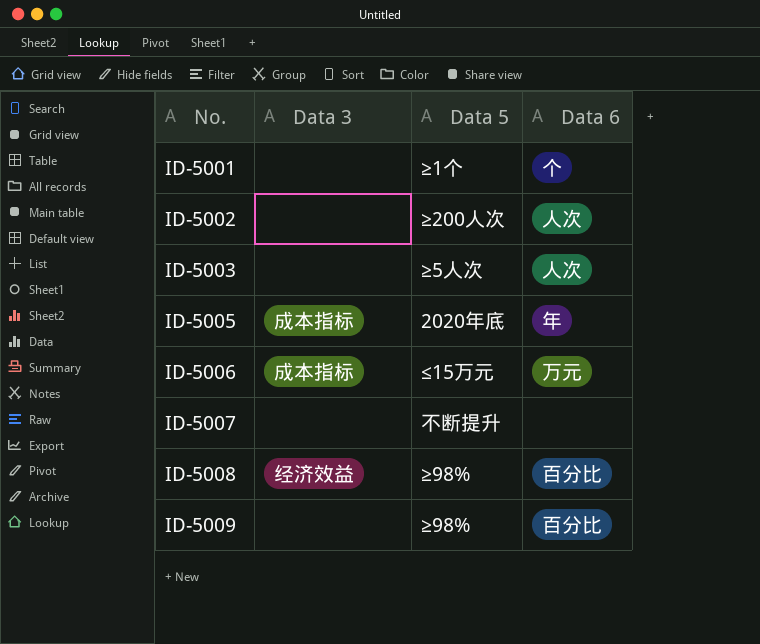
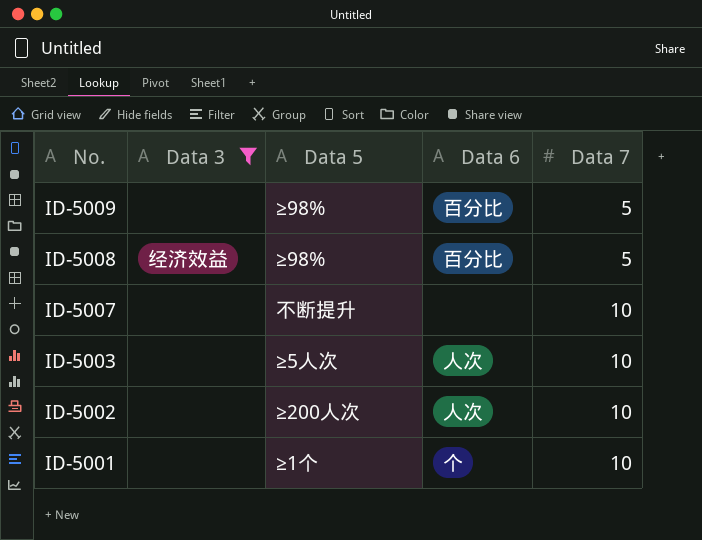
filter: none -> Data 3 != 成本指标
row order: No. ascending -> No. descending
column Data 7 | position: none -> 5

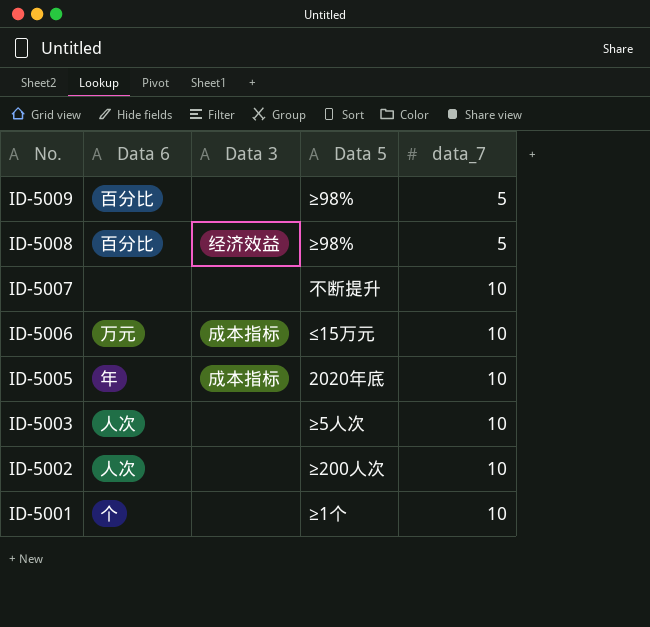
filter: Data 3 != 成本指标 -> none
column Data 6 | position: 4 -> 2
column name: Data 7 -> data_7

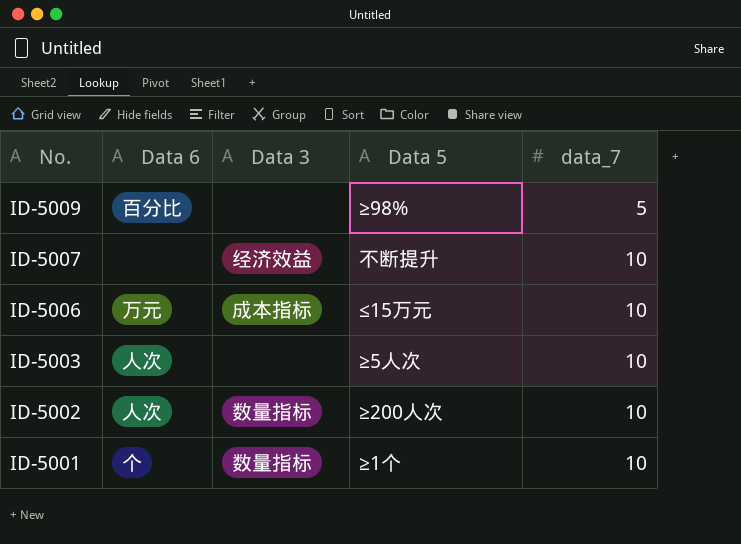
row ID-5008: 百分比 | 经济效益 | ≥98% | 5 -> none
row ID-5005: 年 | 成本指标 | 2020年底 | 10 -> none
ID-5007 | Data 3: none -> 经济效益
ID-5002 | Data 3: none -> 数量指标
ID-5001 | Data 3: none -> 数量指标

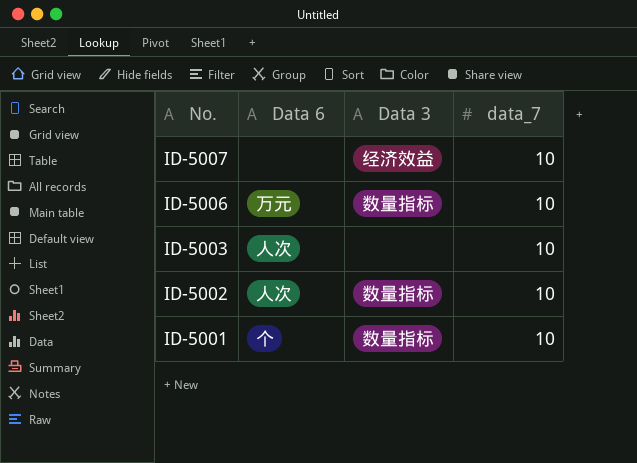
column Data 5 | position: 4 -> none
row ID-5009: 百分比 | none | ≥98% | 5 -> none
ID-5006 | Data 3: 成本指标 -> 数量指标

